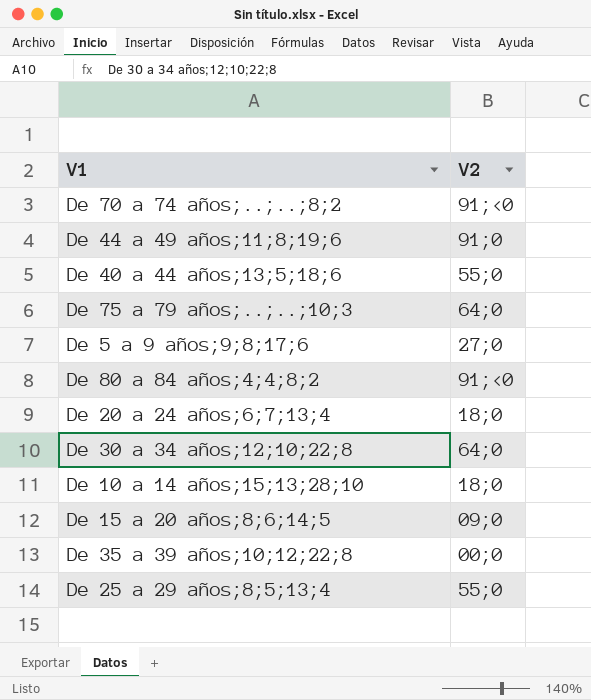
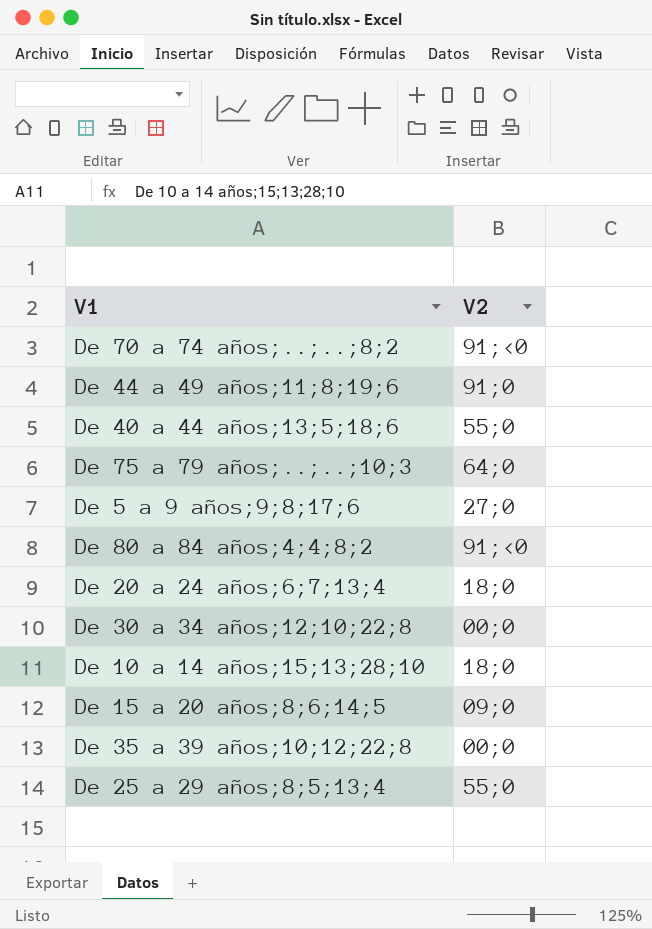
De 30 a 34 años;12;10;22;8 | V2: 64;0 -> 00;0

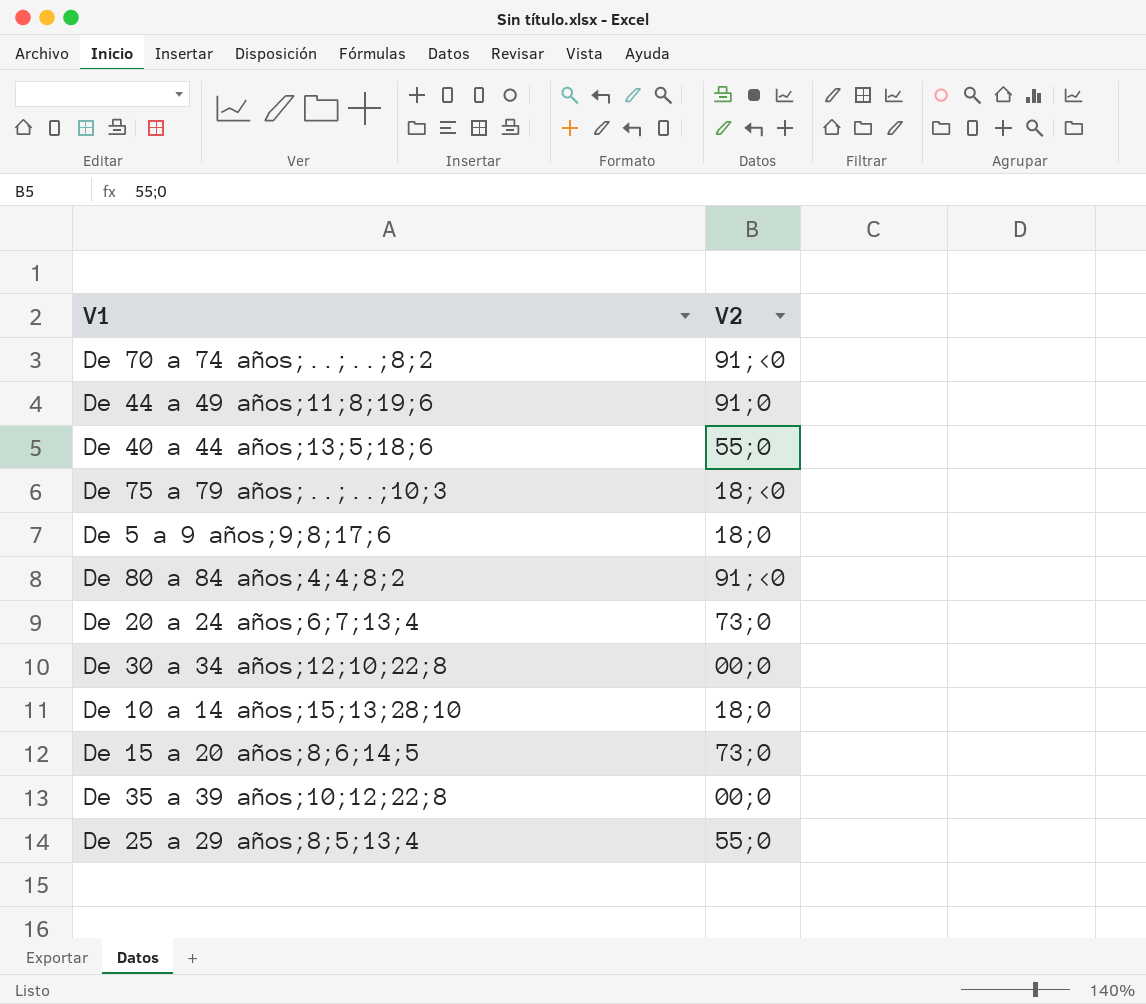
De 75 a 79 años;..;..;10;3 | V2: 64;0 -> 18;<0
De 5 a 9 años;9;8;17;6 | V2: 27;0 -> 18;0
De 20 a 24 años;6;7;13;4 | V2: 18;0 -> 73;0
De 15 a 20 años;8;6;14;5 | V2: 09;0 -> 73;0

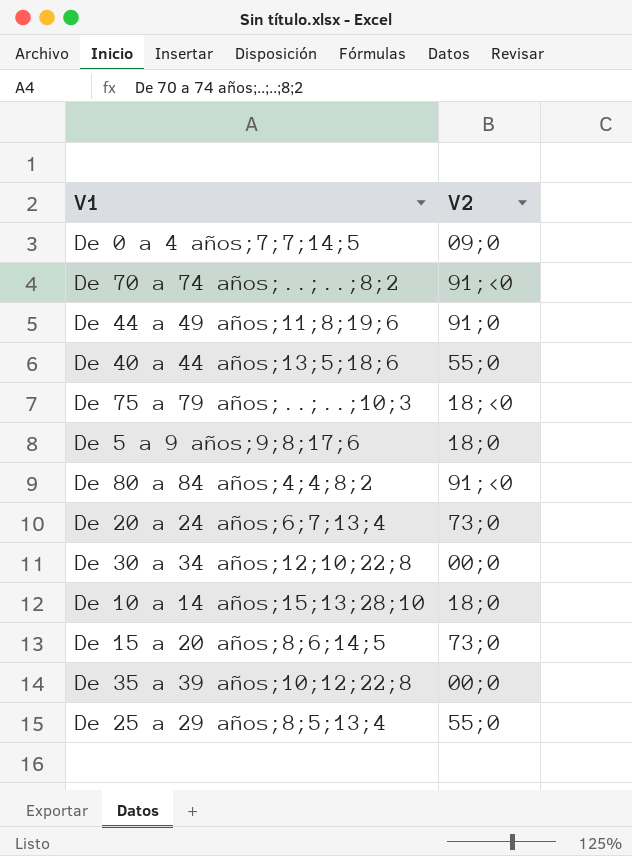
row De 0 a 4 años;7;7;14;5: none -> 09;0

